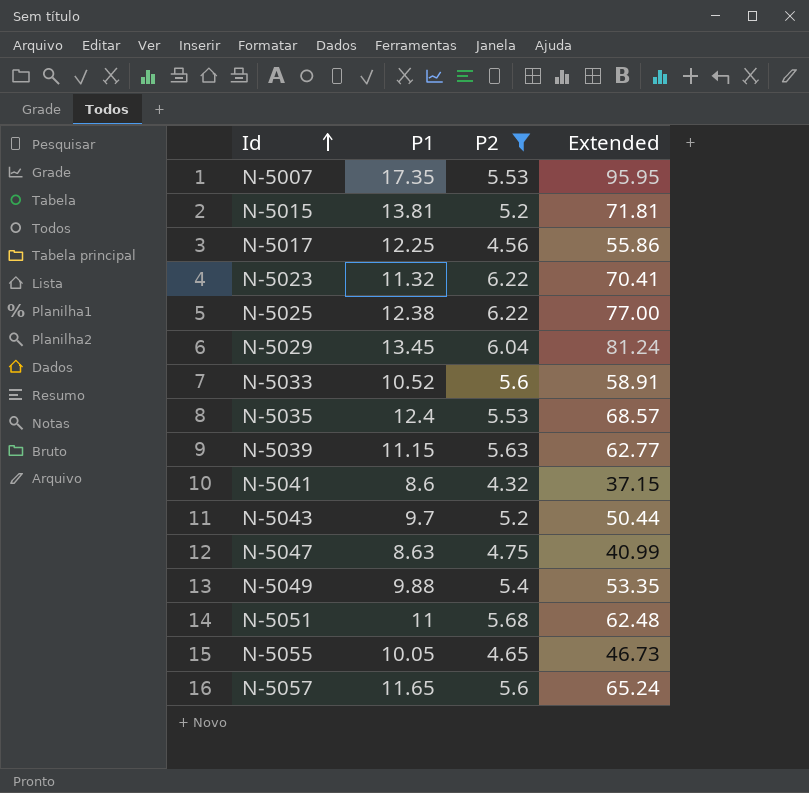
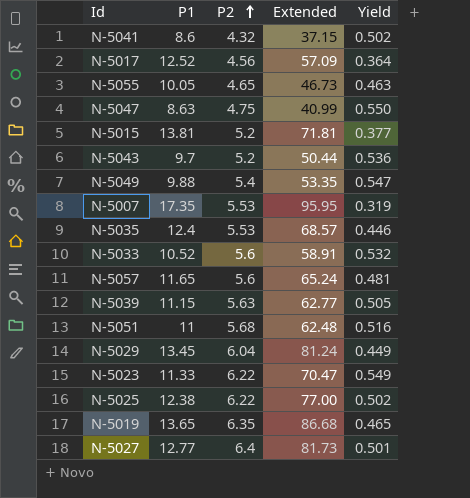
filter: P2 <= 6.22 -> none
row order: Id ascending -> P2 ascending
column Yield | formula: none -> [P2] / [P1]
N-5017 | P1: 12.25 -> 12.52
N-5017 | Extended: 55.86 -> 57.09
N-5023 | P1: 11.32 -> 11.33
N-5023 | Extended: 70.41 -> 70.47

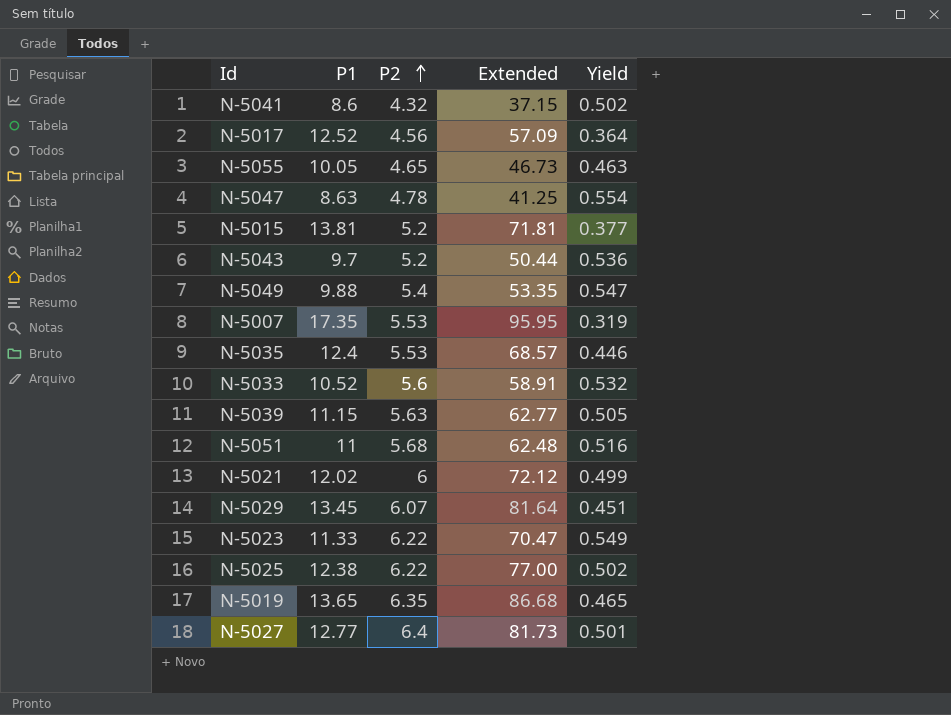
row N-5057: 11.65 | 5.6 | 65.24 | 0.481 -> none
N-5047 | P2: 4.75 -> 4.78
N-5047 | Extended: 40.99 -> 41.25
N-5047 | Yield: 0.550 -> 0.554
row N-5021: none -> 12.02 | 6 | 72.12 | 0.499
N-5029 | P2: 6.04 -> 6.07
N-5029 | Extended: 81.24 -> 81.64
N-5029 | Yield: 0.449 -> 0.451

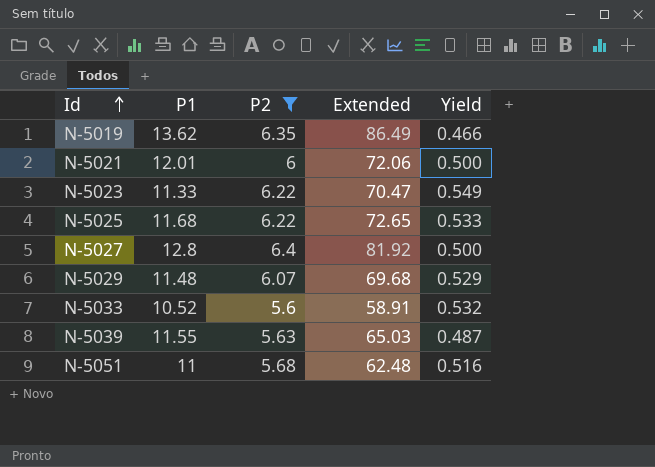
filter: none -> P2 >= 5.6
row order: P2 ascending -> Id ascending
N-5019 | P1: 13.65 -> 13.62
N-5019 | Extended: 86.68 -> 86.49
N-5019 | Yield: 0.465 -> 0.466
N-5021 | P1: 12.02 -> 12.01
N-5021 | Extended: 72.12 -> 72.06
N-5021 | Yield: 0.499 -> 0.500
N-5025 | P1: 12.38 -> 11.68
N-5025 | Extended: 77.00 -> 72.65
N-5025 | Yield: 0.502 -> 0.533
N-5027 | P1: 12.77 -> 12.8
N-5027 | Extended: 81.73 -> 81.92
N-5027 | Yield: 0.501 -> 0.500
N-5029 | P1: 13.45 -> 11.48
N-5029 | Extended: 81.64 -> 69.68
N-5029 | Yield: 0.451 -> 0.529
N-5039 | P1: 11.15 -> 11.55
N-5039 | Extended: 62.77 -> 65.03
N-5039 | Yield: 0.505 -> 0.487

